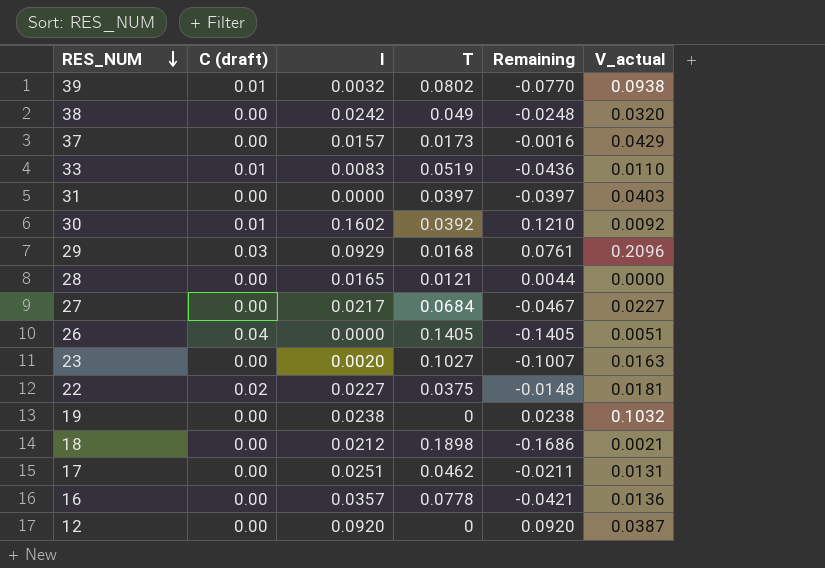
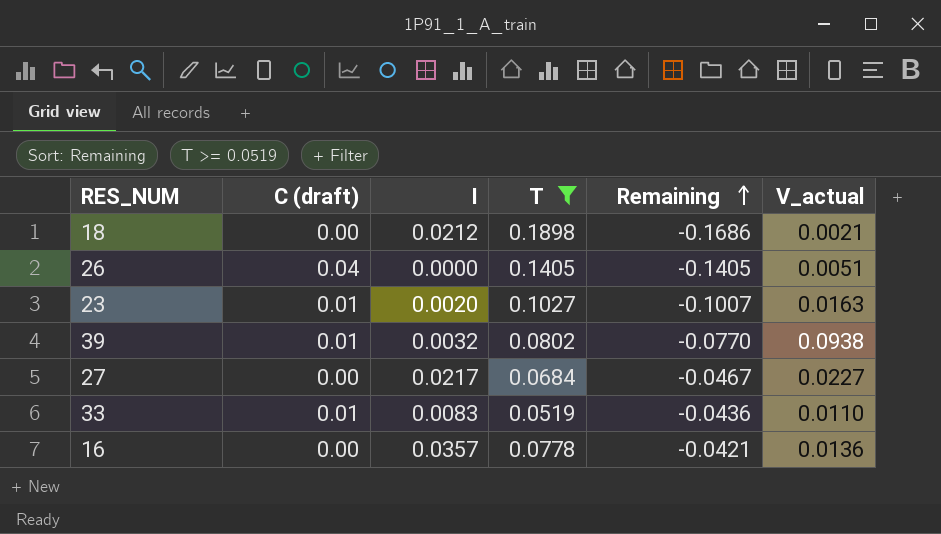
filter: none -> T >= 0.0519
row order: RES_NUM descending -> Remaining ascending
23 | C (draft): 0.00 -> 0.01

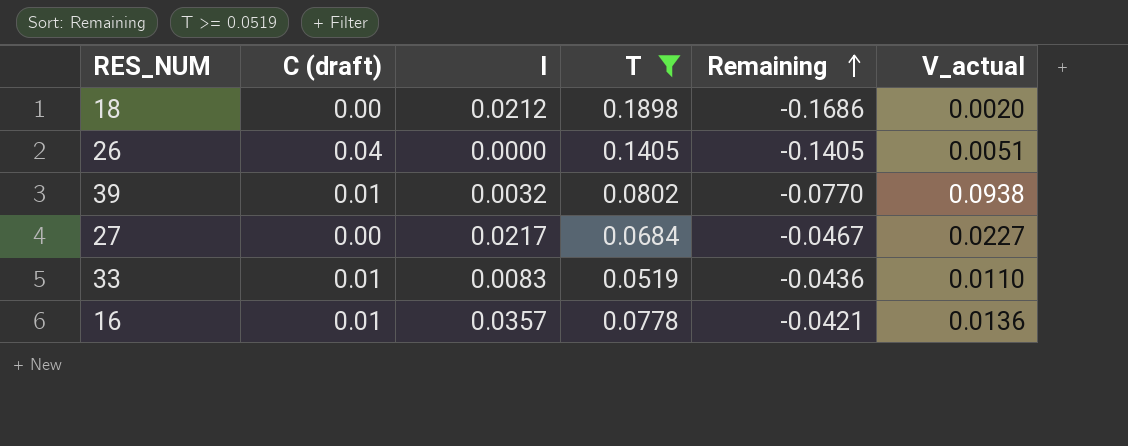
row 23: 0.01 | 0.0020 | 0.1027 | -0.1007 | 0.0163 -> none
18 | V_actual: 0.0021 -> 0.0020
16 | C (draft): 0.00 -> 0.01

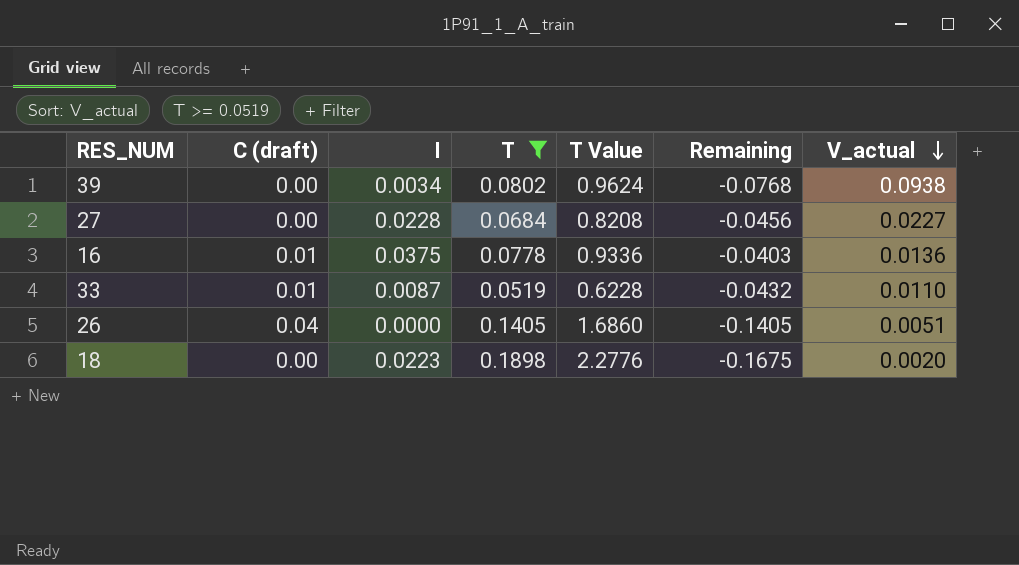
row order: Remaining ascending -> V_actual descending
column T Value | formula: none -> [T] * 12
39 | C (draft): 0.01 -> 0.00
39 | I: 0.0032 -> 0.0034
39 | Remaining: -0.0770 -> -0.0768
27 | I: 0.0217 -> 0.0228
27 | Remaining: -0.0467 -> -0.0456
16 | I: 0.0357 -> 0.0375
16 | Remaining: -0.0421 -> -0.0403
33 | I: 0.0083 -> 0.0087
33 | Remaining: -0.0436 -> -0.0432
18 | I: 0.0212 -> 0.0223
18 | Remaining: -0.1686 -> -0.1675

